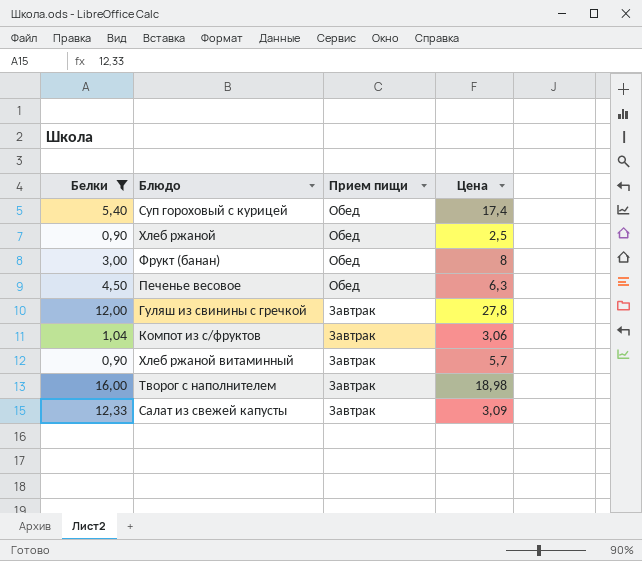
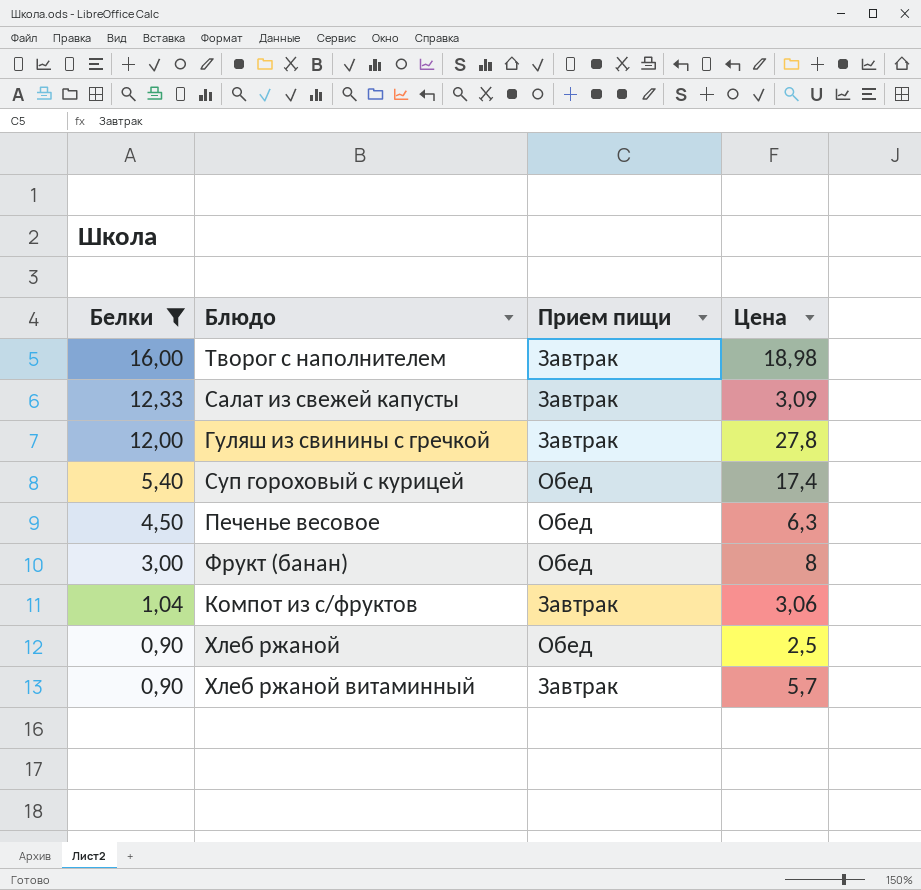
row order: Прием пищи descending -> Белки descending

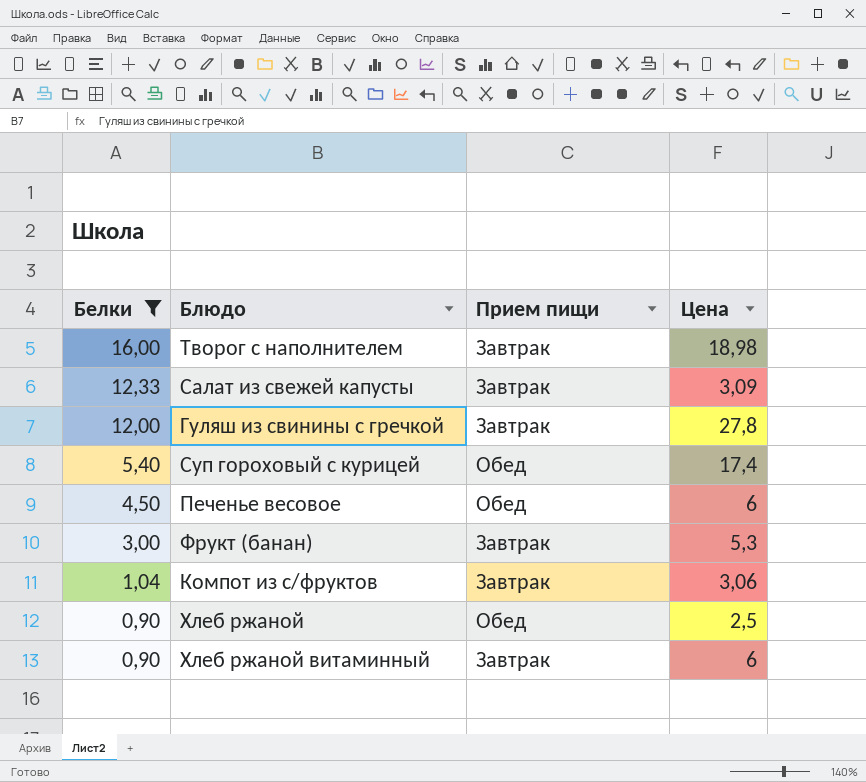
Печенье весовое | Цена: 6,3 -> 6
Фрукт (банан) | Прием пищи: Обед -> Завтрак
Фрукт (банан) | Цена: 8 -> 5,3
Хлеб ржаной витаминный | Цена: 5,7 -> 6

